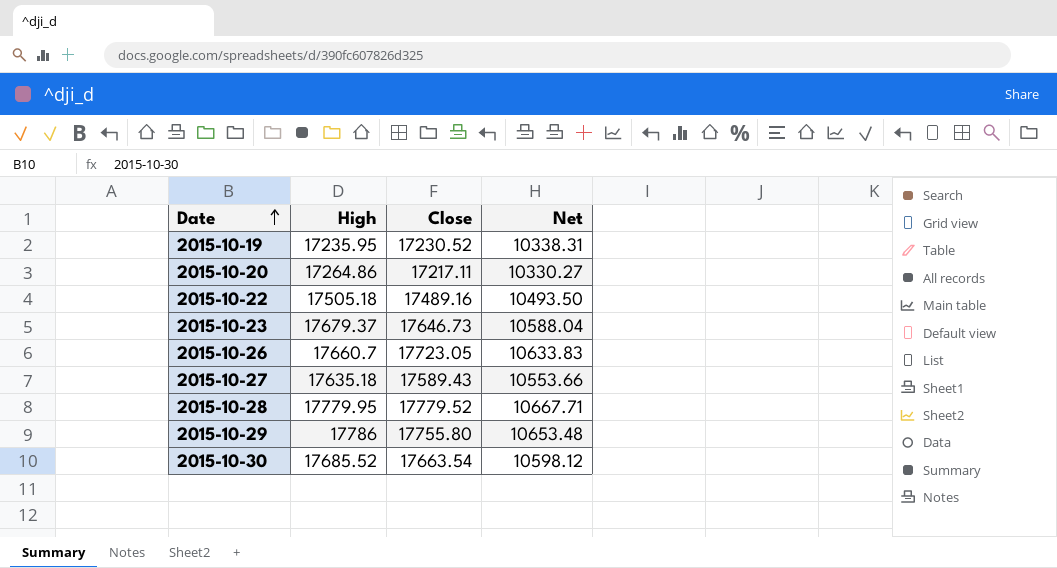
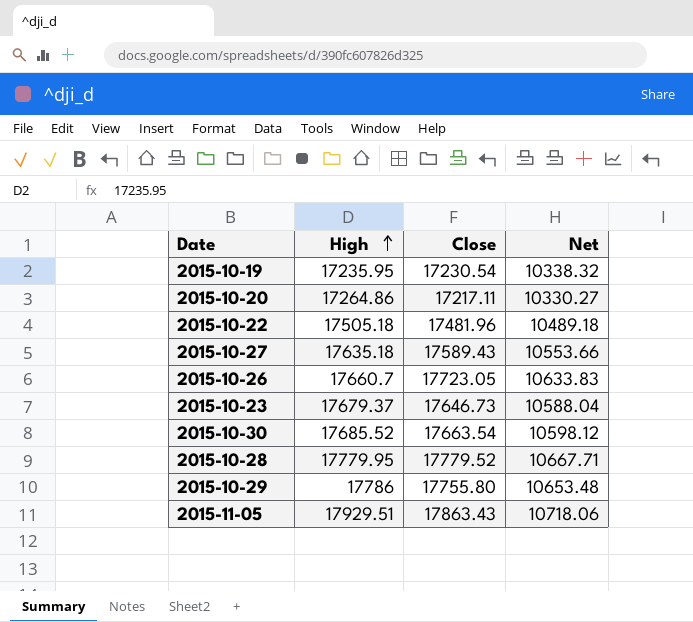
row order: Date ascending -> High ascending
2015-10-19 | Close: 17230.52 -> 17230.54
2015-10-19 | Net: 10338.31 -> 10338.32
2015-10-22 | Close: 17489.16 -> 17481.96
2015-10-22 | Net: 10493.50 -> 10489.18
row 2015-11-05: none -> 17929.51 | 17863.43 | 10718.06

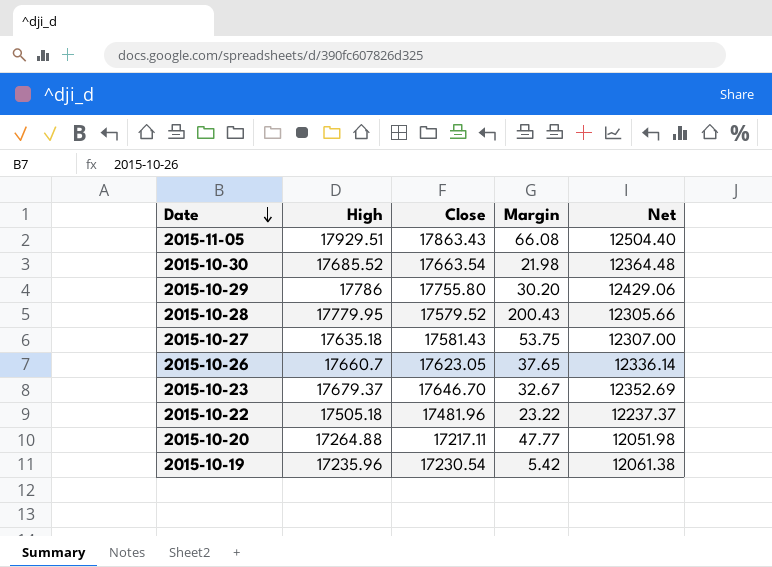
row order: High ascending -> Date descending
column Margin | formula: none -> [High] - [Close]
column Net | formula: [Close] * 0.6 -> [Close] * 0.7
2015-10-28 | Close: 17779.52 -> 17579.52
2015-10-27 | Close: 17589.43 -> 17581.43
2015-10-26 | Close: 17723.05 -> 17623.05
2015-10-23 | Close: 17646.73 -> 17646.70
2015-10-20 | High: 17264.86 -> 17264.88
2015-10-19 | High: 17235.95 -> 17235.96

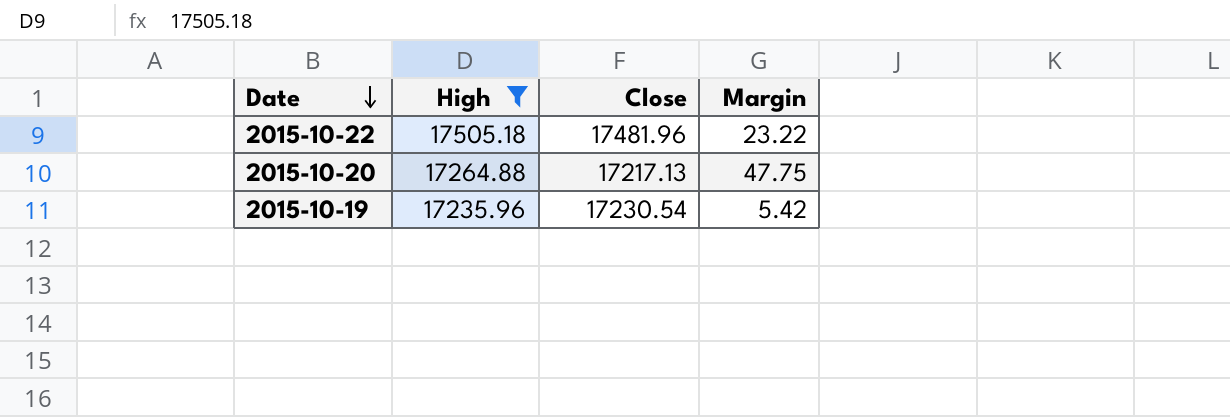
filter: none -> High <= 17505.18
column Net | formula: [Close] * 0.7 -> none
2015-10-20 | Close: 17217.11 -> 17217.13
2015-10-20 | Margin: 47.77 -> 47.75

